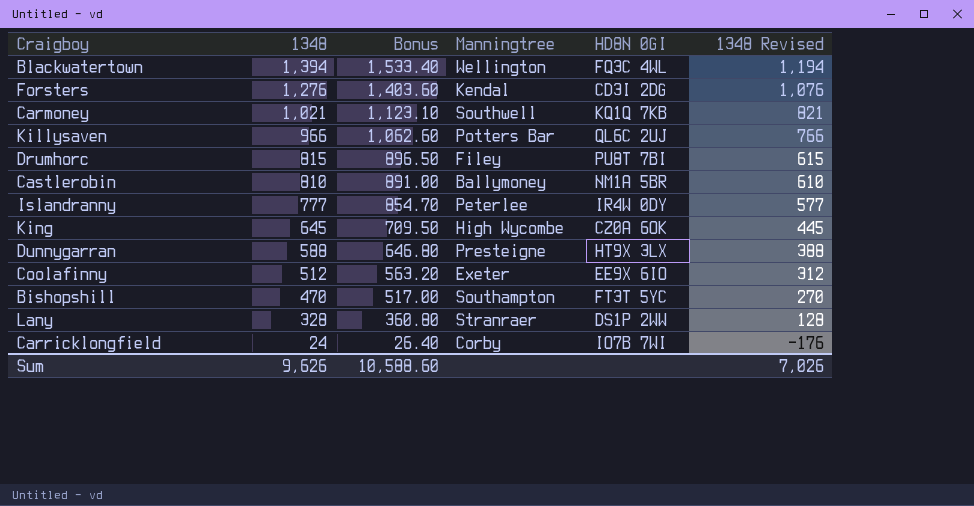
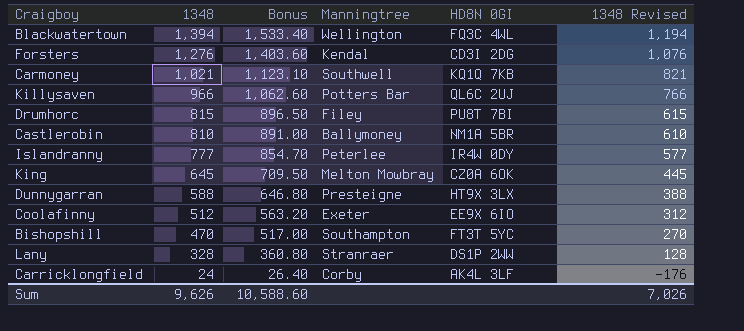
King | Manningtree: High Wycombe -> Melton Mowbray
Carricklongfield | HD8N 0GI: IO7B 7WI -> AK4L 3LF

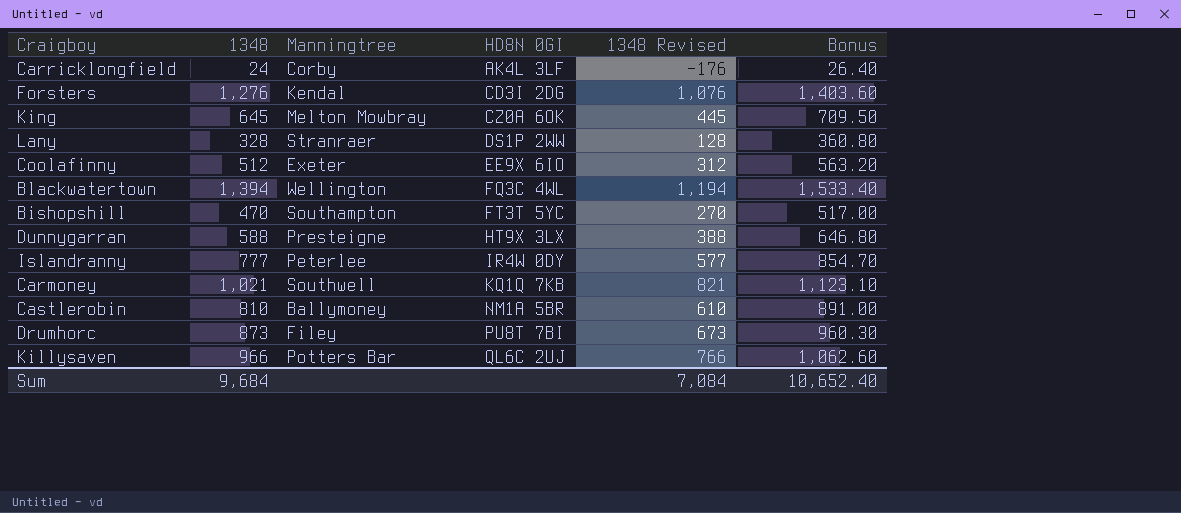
row order: 1348 descending -> HD8N 0GI ascending
column Bonus | position: 3 -> 6
Drumhorc | 1348: 815 -> 873
Drumhorc | 1348 Revised: 615 -> 673
Drumhorc | Bonus: 896.50 -> 960.30
Sum | 1348: 9,626 -> 9,684
Sum | 1348 Revised: 7,026 -> 7,084
Sum | Bonus: 10,588.60 -> 10,652.40

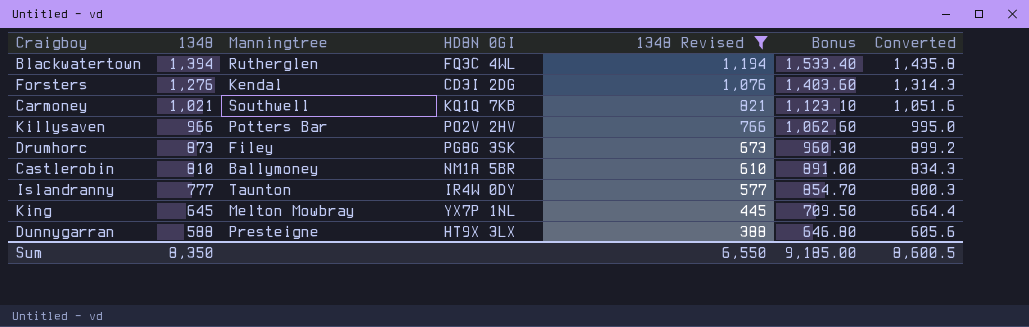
filter: none -> 1348 Revised >= 388
row order: HD8N 0GI ascending -> 1348 descending
column Converted | formula: none -> [1348] * 1.03
Blackwatertown | Manningtree: Wellington -> Rutherglen
Killysaven | HD8N 0GI: QL6C 2UJ -> PO2V 2HV
Drumhorc | HD8N 0GI: PU8T 7BI -> PG8G 3SK
Islandranny | Manningtree: Peterlee -> Taunton
King | HD8N 0GI: CZ0A 6OK -> YX7P 1NL
Sum | 1348: 9,684 -> 8,350
Sum | 1348 Revised: 7,084 -> 6,550
Sum | Bonus: 10,652.40 -> 9,185.00

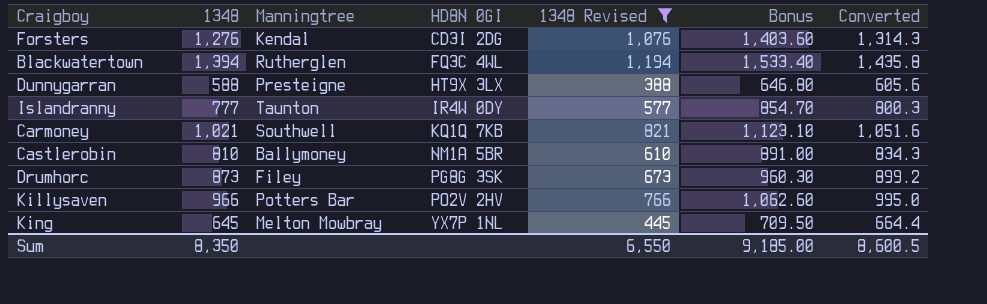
row order: 1348 descending -> HD8N 0GI ascending

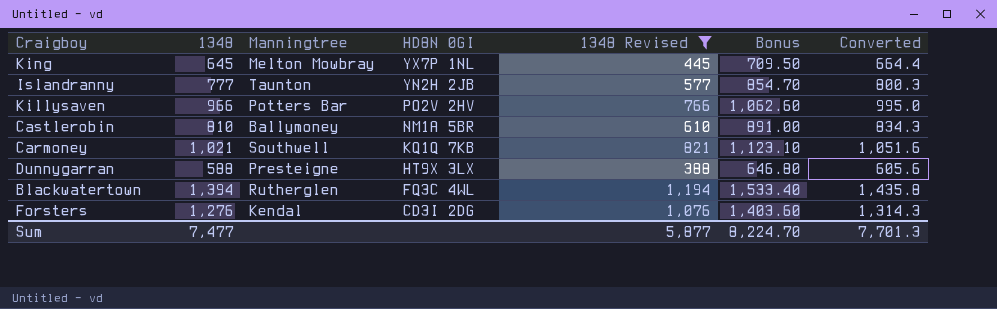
row order: HD8N 0GI ascending -> HD8N 0GI descending
row Drumhorc: 873 | Filey | PG8G 3SK | 673 | 960.30 | 899.2 -> none
Islandranny | HD8N 0GI: IR4W 0DY -> YN2H 2JB
Sum | 1348: 8,350 -> 7,477
Sum | 1348 Revised: 6,550 -> 5,877
Sum | Bonus: 9,185.00 -> 8,224.70
Sum | Converted: 8,600.5 -> 7,701.3

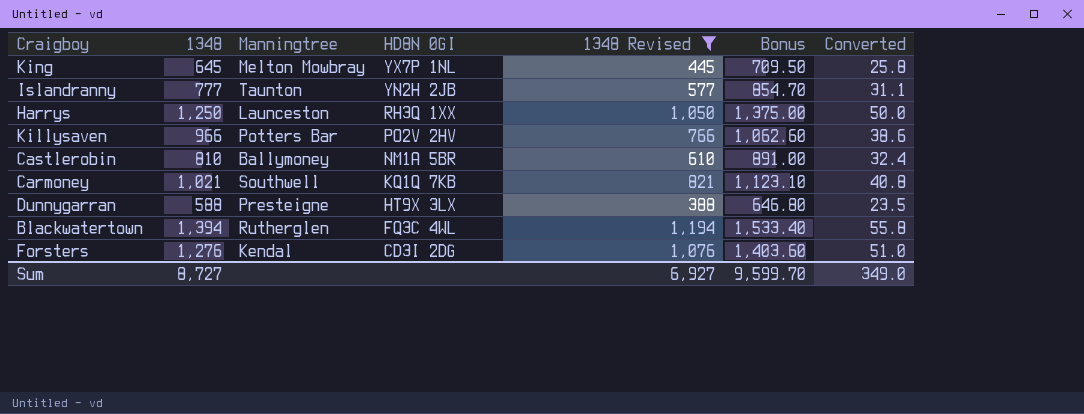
column Converted | formula: [1348] * 1.03 -> [1348] * 0.04
row Harrys: none -> 1,250 | Launceston | RH3Q 1XX | 1,050 | 1,375.00 | 50.0
Sum | 1348: 7,477 -> 8,727
Sum | 1348 Revised: 5,877 -> 6,927
Sum | Bonus: 8,224.70 -> 9,599.70
Sum | Converted: 7,701.3 -> 349.0

